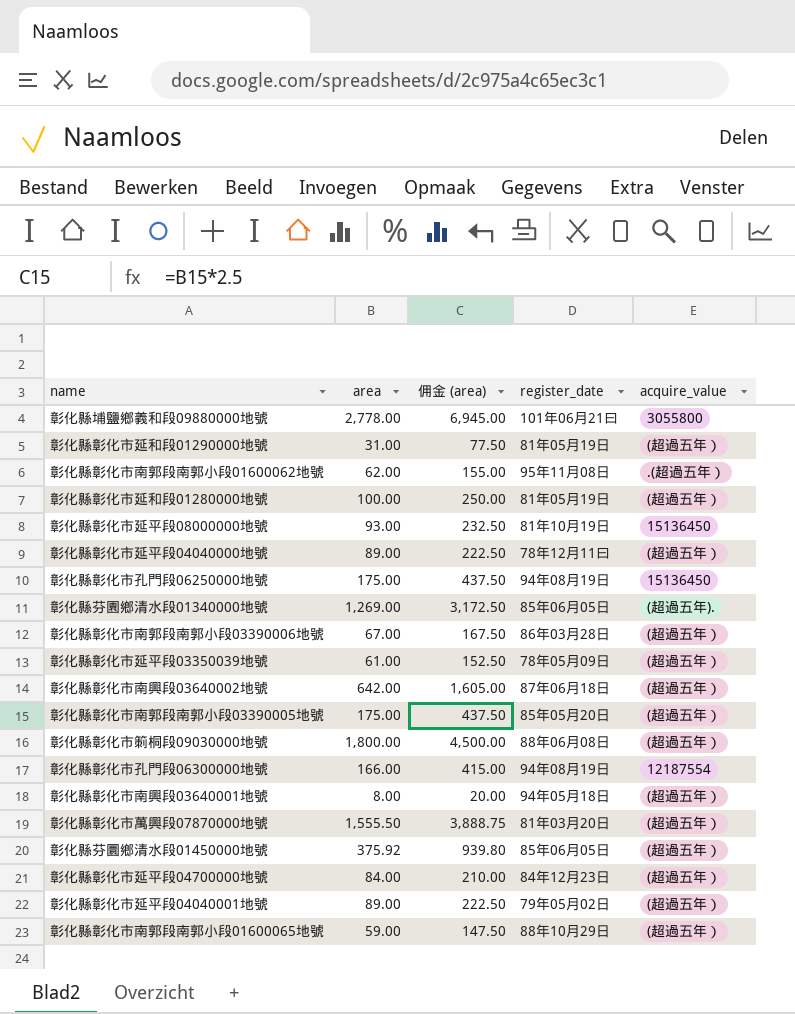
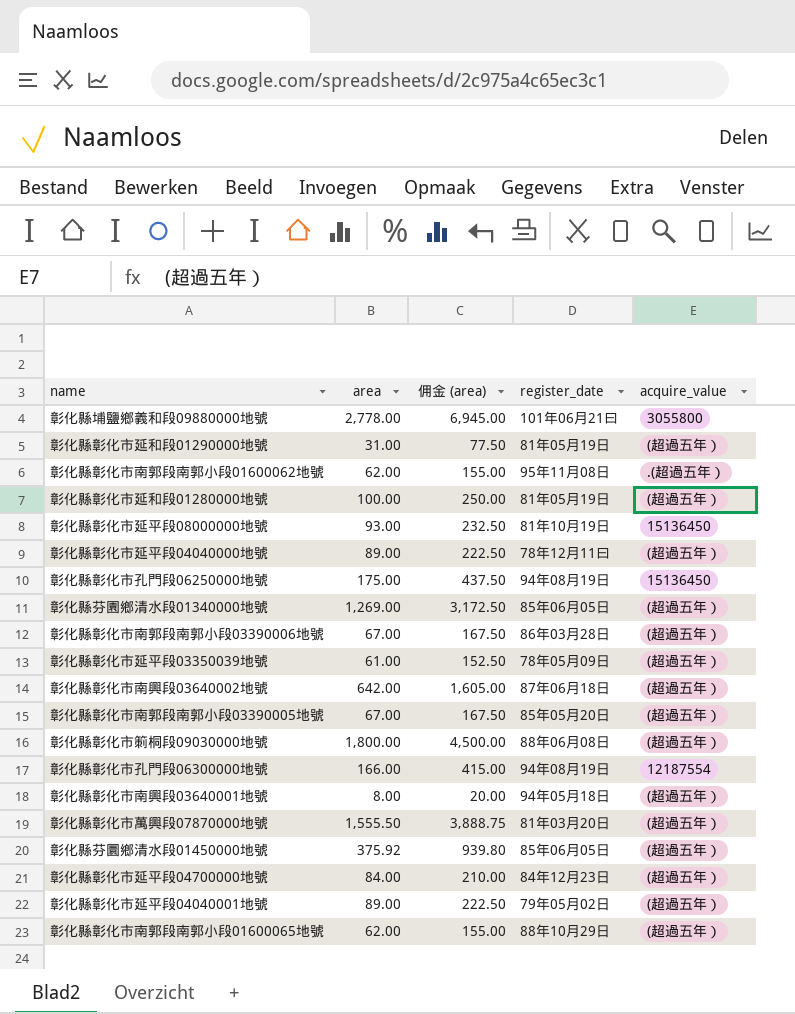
彰化縣芬園鄉清水段01340000地號 | acquire_value: (超過五年). -> (超過五年）
彰化縣彰化市南郭段南郭小段03390005地號 | area: 175.00 -> 67.00
彰化縣彰化市南郭段南郭小段03390005地號 | 佣金 (area): 437.50 -> 167.50
彰化縣彰化市南郭段南郭小段01600065地號 | area: 59.00 -> 62.00
彰化縣彰化市南郭段南郭小段01600065地號 | 佣金 (area): 147.50 -> 155.00

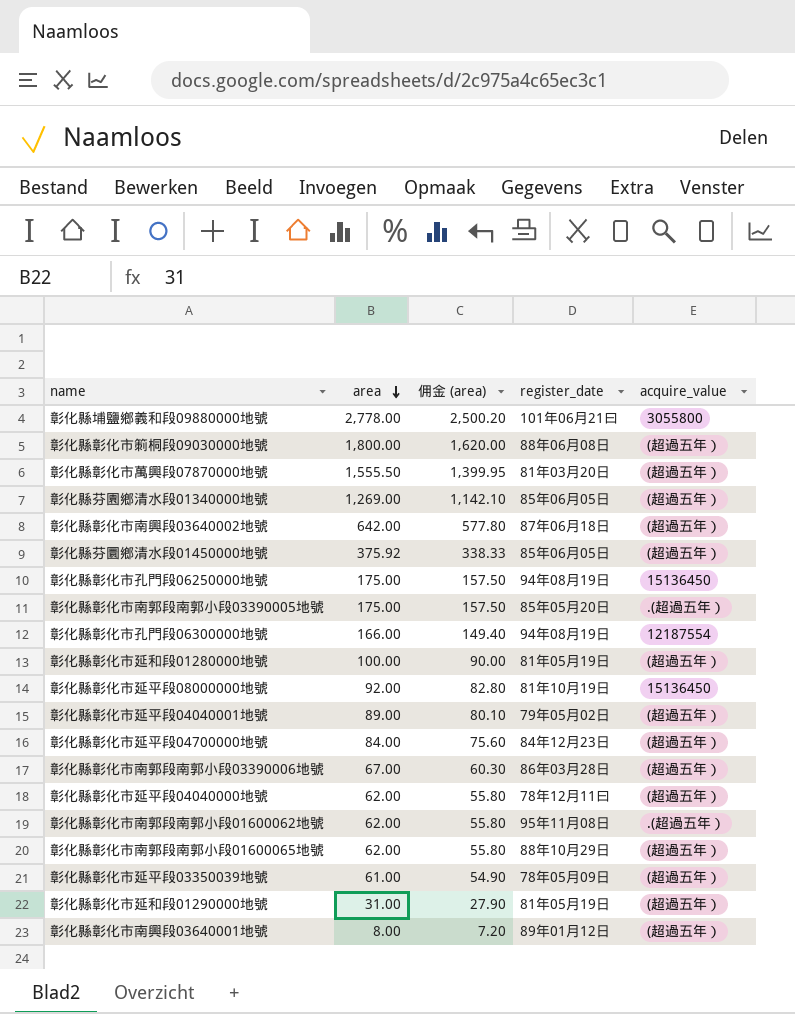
row order: none -> area descending
column 佣金 (area) | formula: [area] * 2.5 -> [area] * 0.9
彰化縣彰化市南郭段南郭小段03390005地號 | area: 67.00 -> 175.00
彰化縣彰化市南郭段南郭小段03390005地號 | acquire_value: (超過五年） -> .(超過五年）
彰化縣彰化市延平段08000000地號 | area: 93.00 -> 92.00
彰化縣彰化市延平段04040000地號 | area: 89.00 -> 62.00
彰化縣彰化市南興段03640001地號 | register_date: 94年05月18日 -> 89年01月12日

